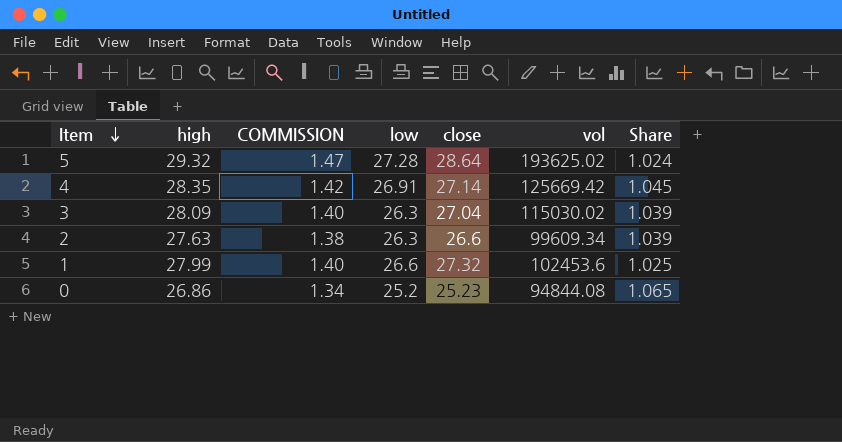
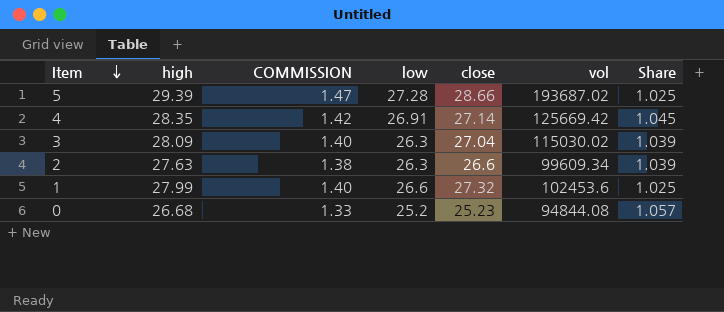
5 | high: 29.32 -> 29.39
5 | close: 28.64 -> 28.66
5 | vol: 193625.02 -> 193687.02
5 | Share: 1.024 -> 1.025
0 | high: 26.86 -> 26.68
0 | COMMISSION: 1.34 -> 1.33
0 | Share: 1.065 -> 1.057

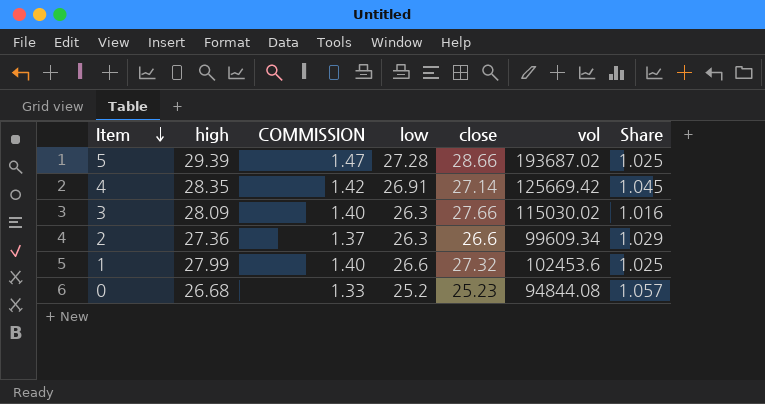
3 | close: 27.04 -> 27.66
3 | Share: 1.039 -> 1.016
2 | high: 27.63 -> 27.36
2 | COMMISSION: 1.38 -> 1.37
2 | Share: 1.039 -> 1.029

